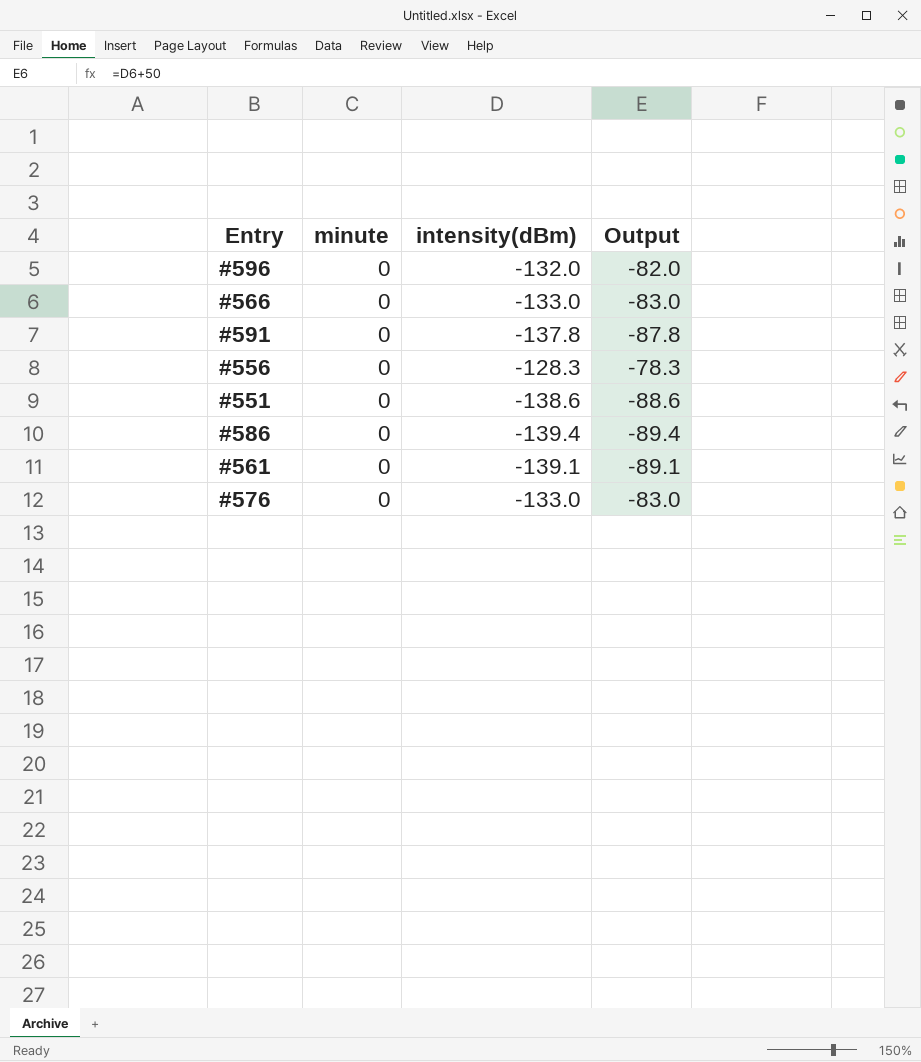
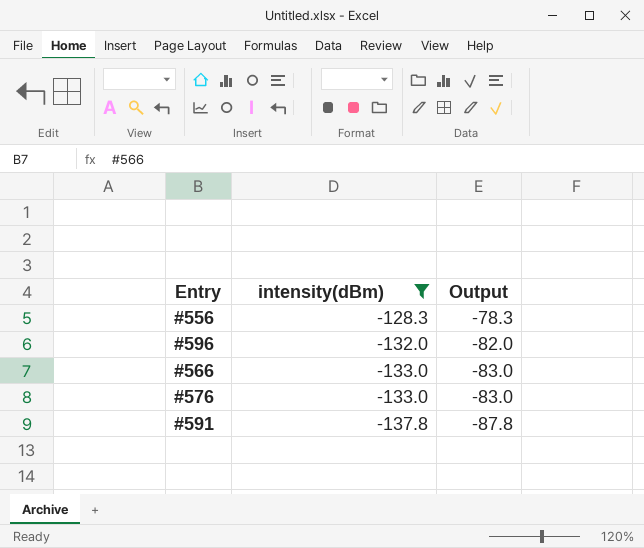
filter: none -> intensity(dBm) >= -137.8
row order: none -> intensity(dBm) descending
column minute | position: 2 -> none

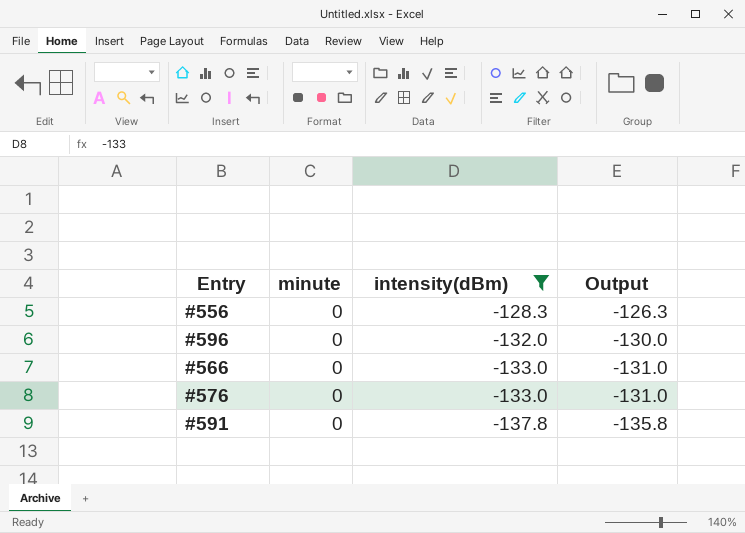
column minute | position: none -> 2
column Output | formula: [intensity(dBm)] + 50 -> [intensity(dBm)] + 2

